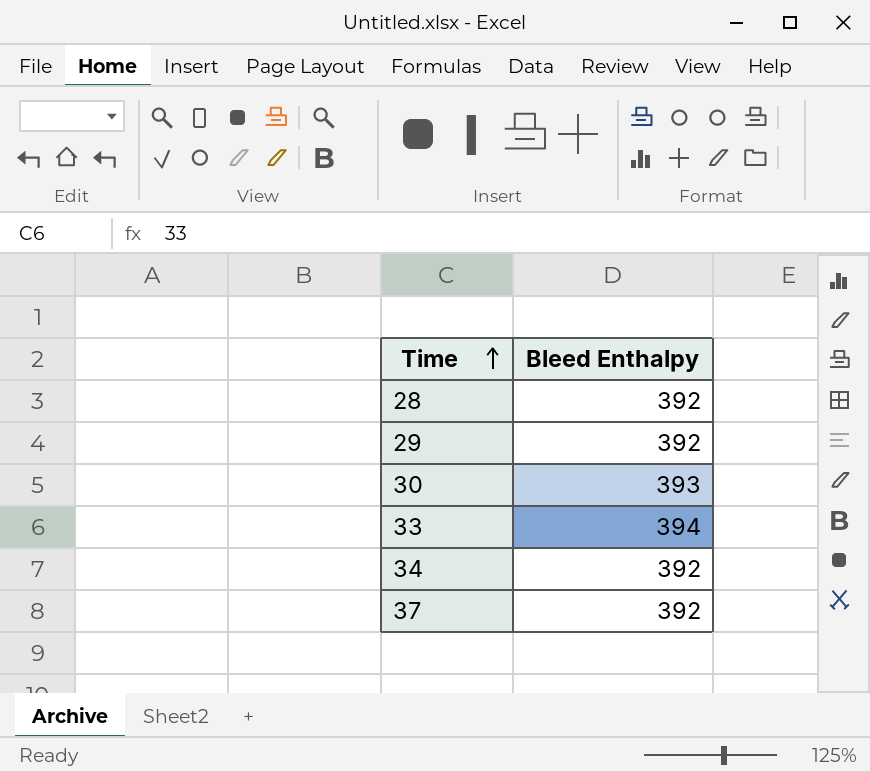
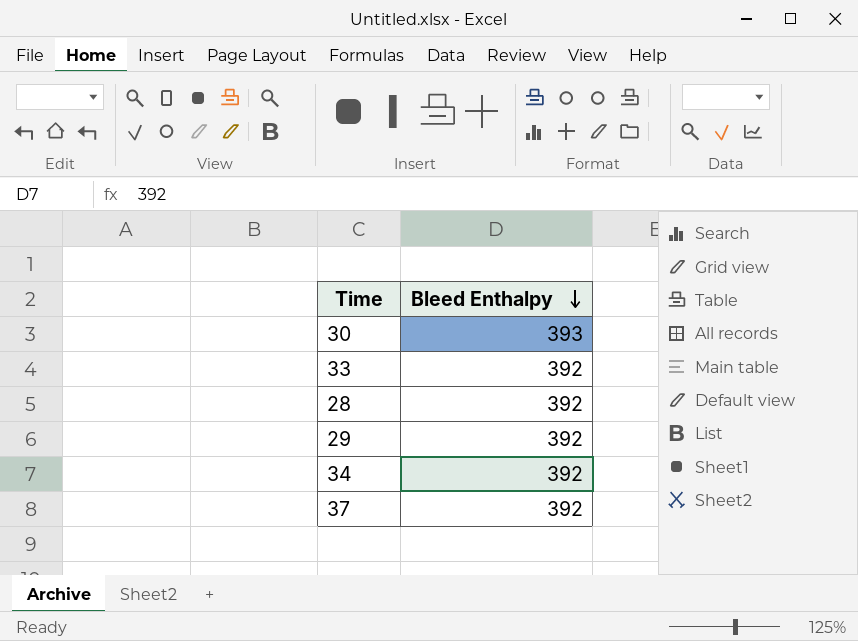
row order: Time ascending -> Bleed Enthalpy descending
33 | Bleed Enthalpy: 394 -> 392

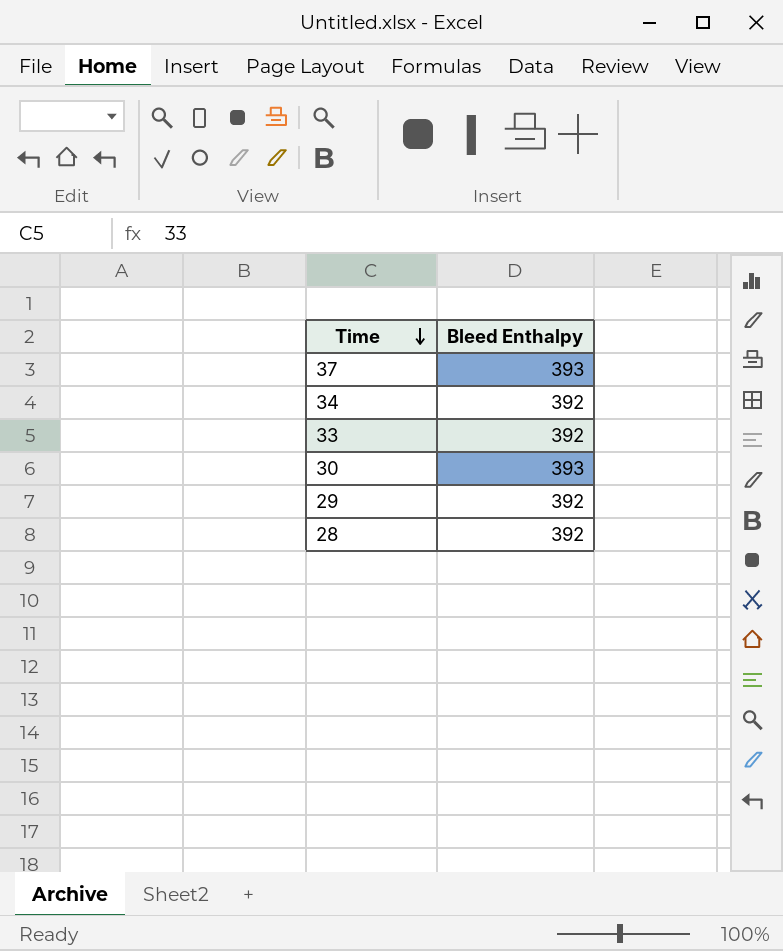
row order: Bleed Enthalpy descending -> Time descending
37 | Bleed Enthalpy: 392 -> 393

